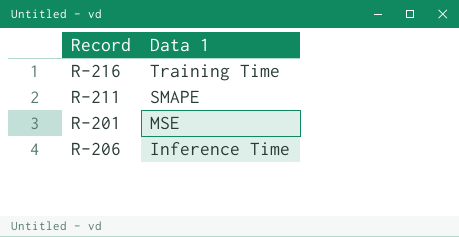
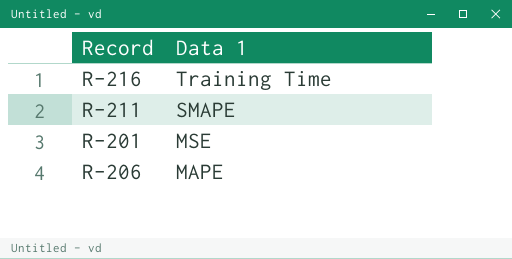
R-206 | Data 1: Inference Time -> MAPE

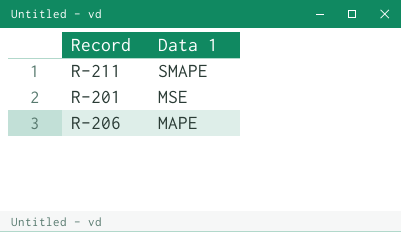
row R-216: Training Time -> none

